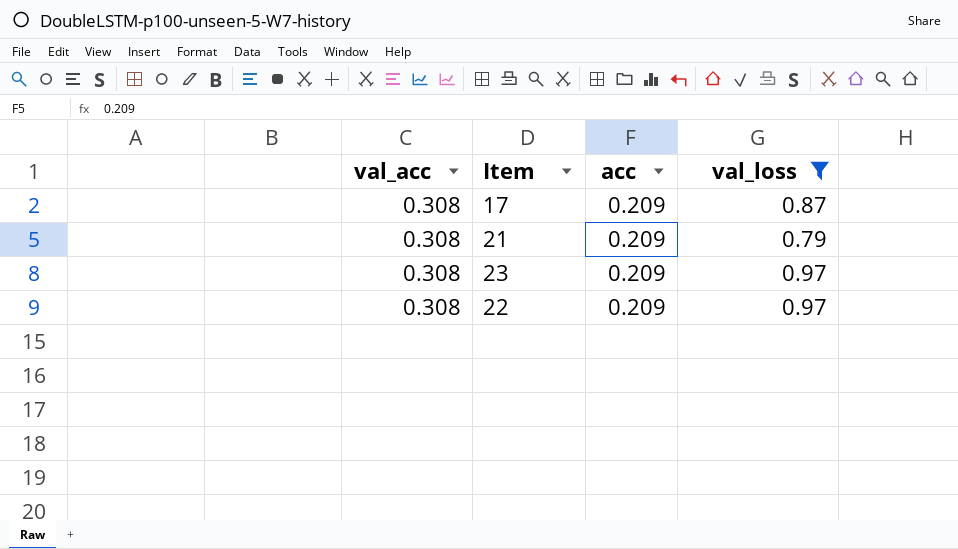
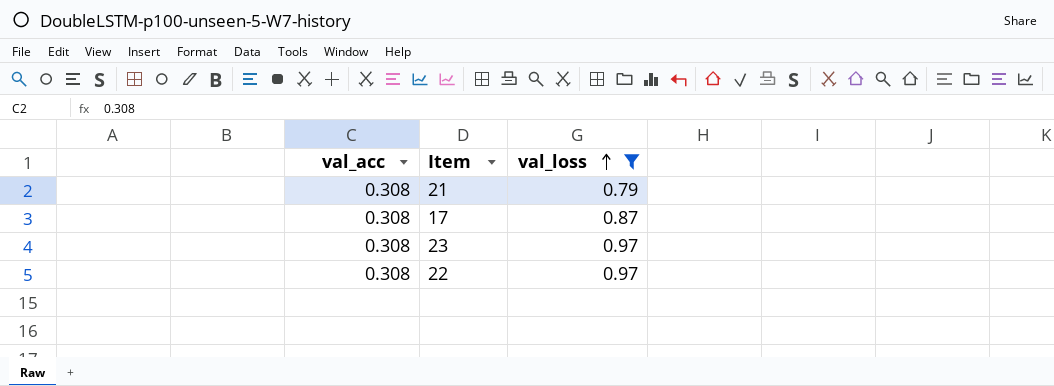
row order: none -> val_loss ascending
column acc | position: 3 -> none

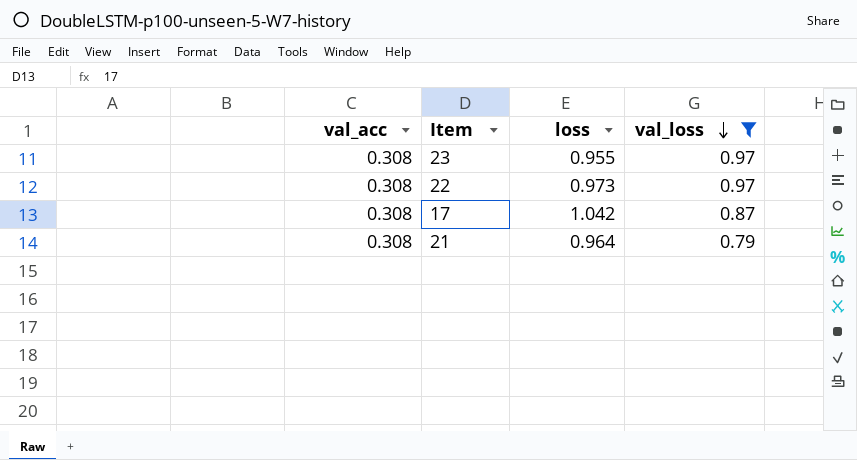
row order: val_loss ascending -> val_loss descending
column loss | position: none -> 3

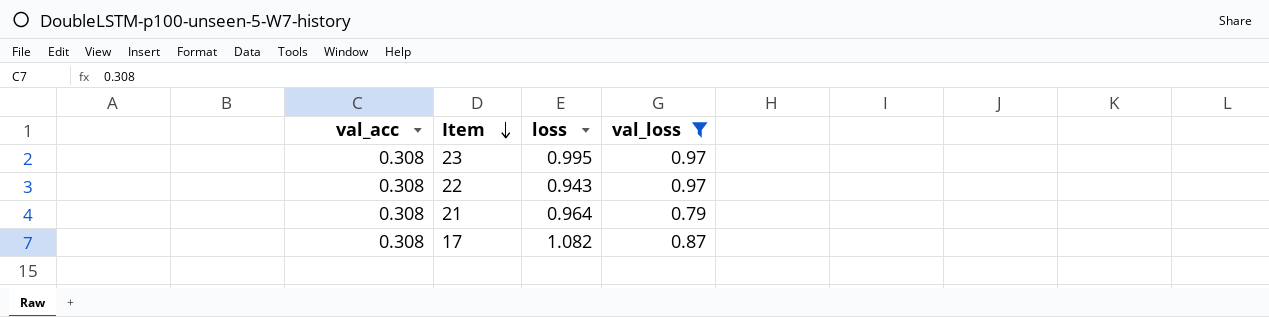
row order: val_loss descending -> Item descending
23 | loss: 0.955 -> 0.995
22 | loss: 0.973 -> 0.943
17 | loss: 1.042 -> 1.082

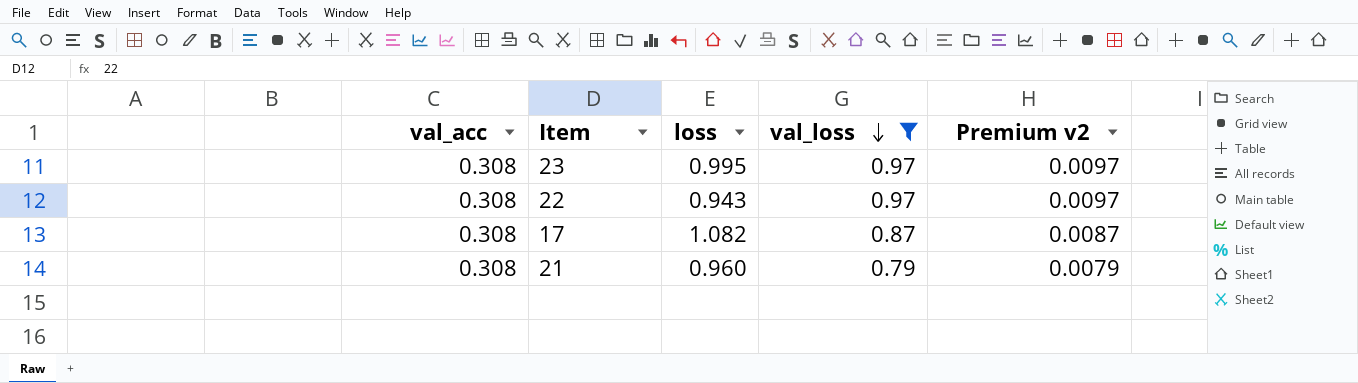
row order: Item descending -> val_loss descending
column Premium v2 | formula: none -> [val_loss] * 0.01
21 | loss: 0.964 -> 0.960

